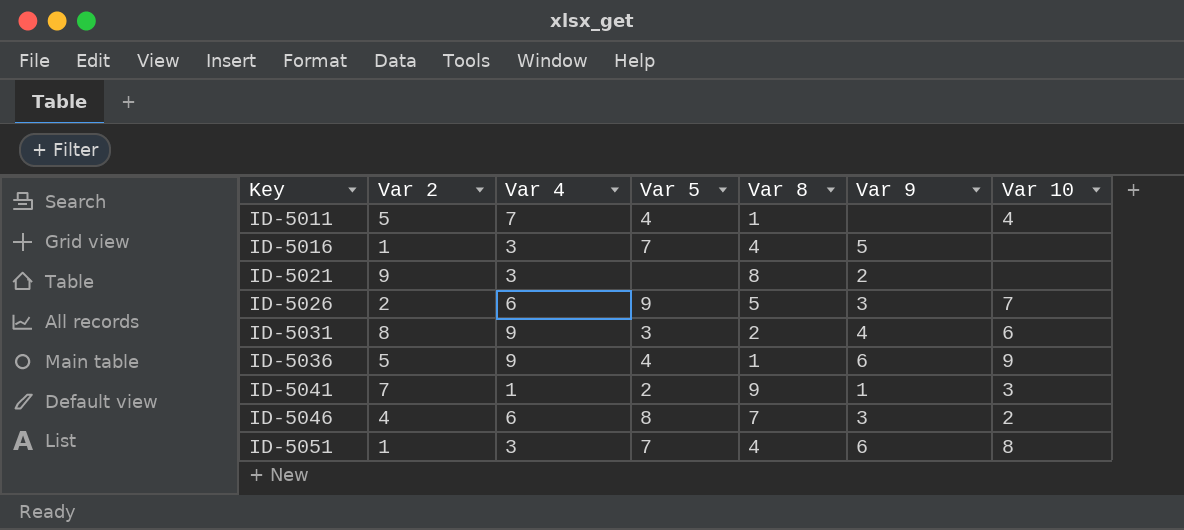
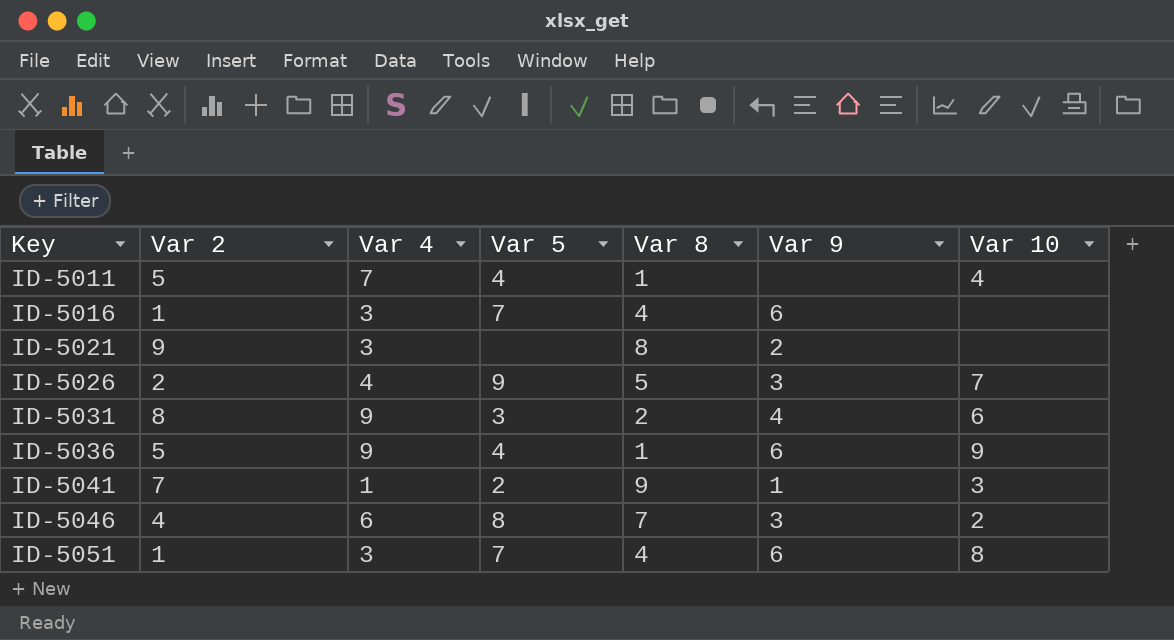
ID-5016 | Var 9: 5 -> 6
ID-5026 | Var 4: 6 -> 4

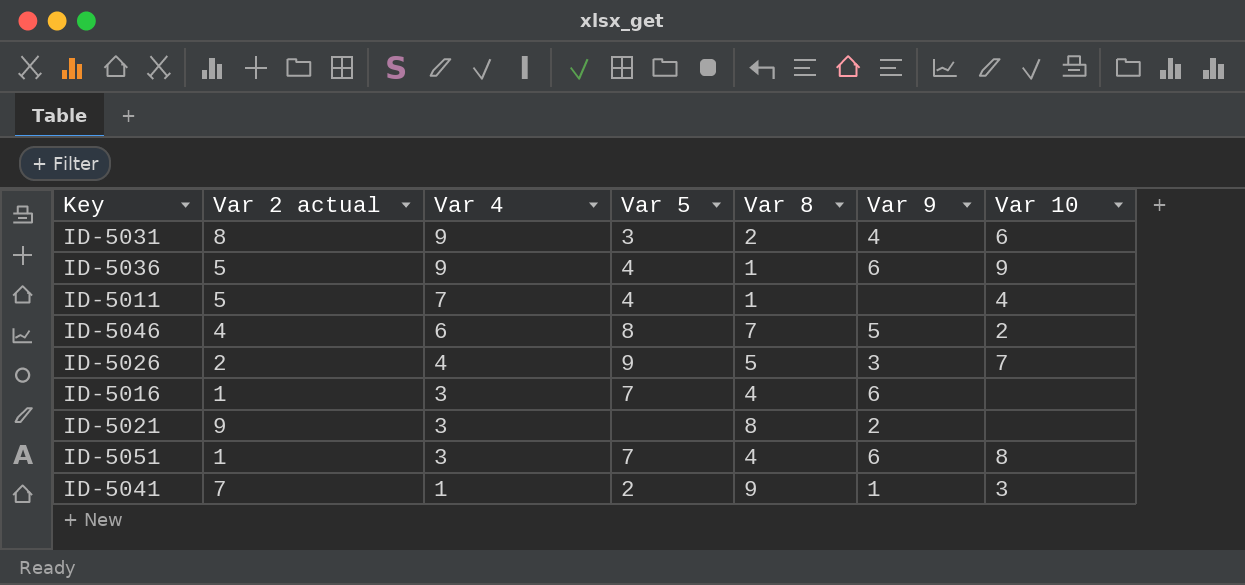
row order: Key ascending -> Var 4 descending
column name: Var 2 -> Var 2 actual
ID-5046 | Var 9: 3 -> 5

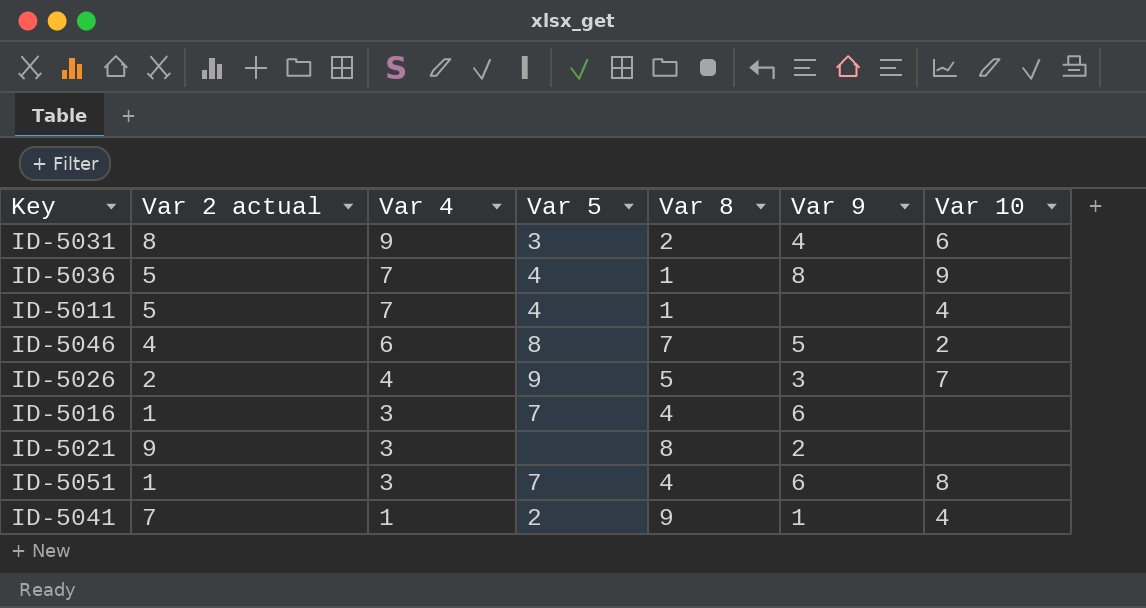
ID-5036 | Var 4: 9 -> 7
ID-5036 | Var 9: 6 -> 8
ID-5041 | Var 10: 3 -> 4

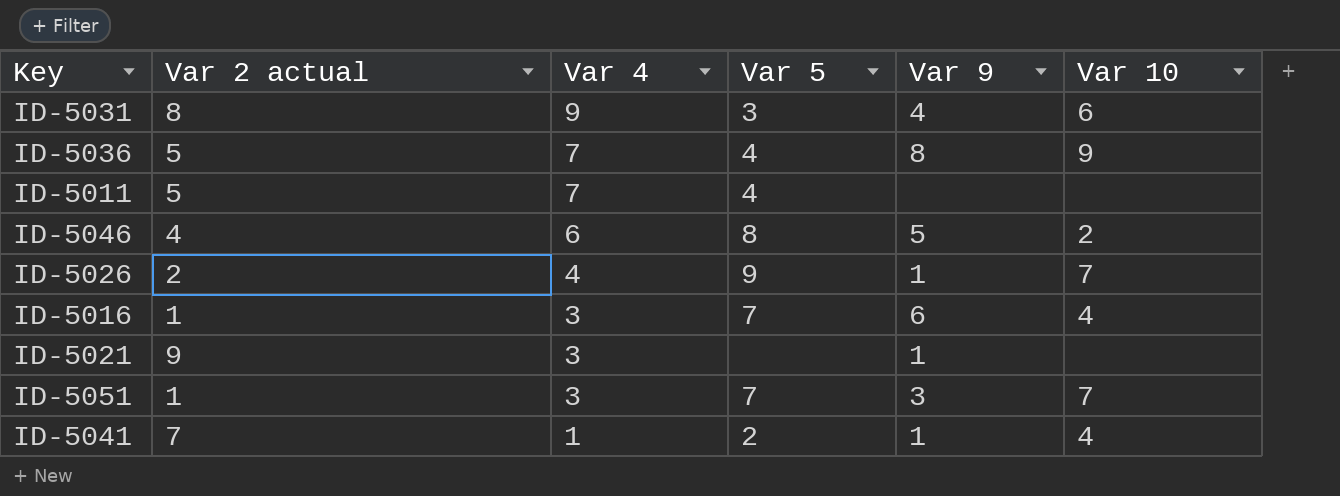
column Var 8 | position: 5 -> none
ID-5011 | Var 10: 4 -> none
ID-5026 | Var 9: 3 -> 1
ID-5016 | Var 10: none -> 4
ID-5021 | Var 9: 2 -> 1
ID-5051 | Var 9: 6 -> 3
ID-5051 | Var 10: 8 -> 7

